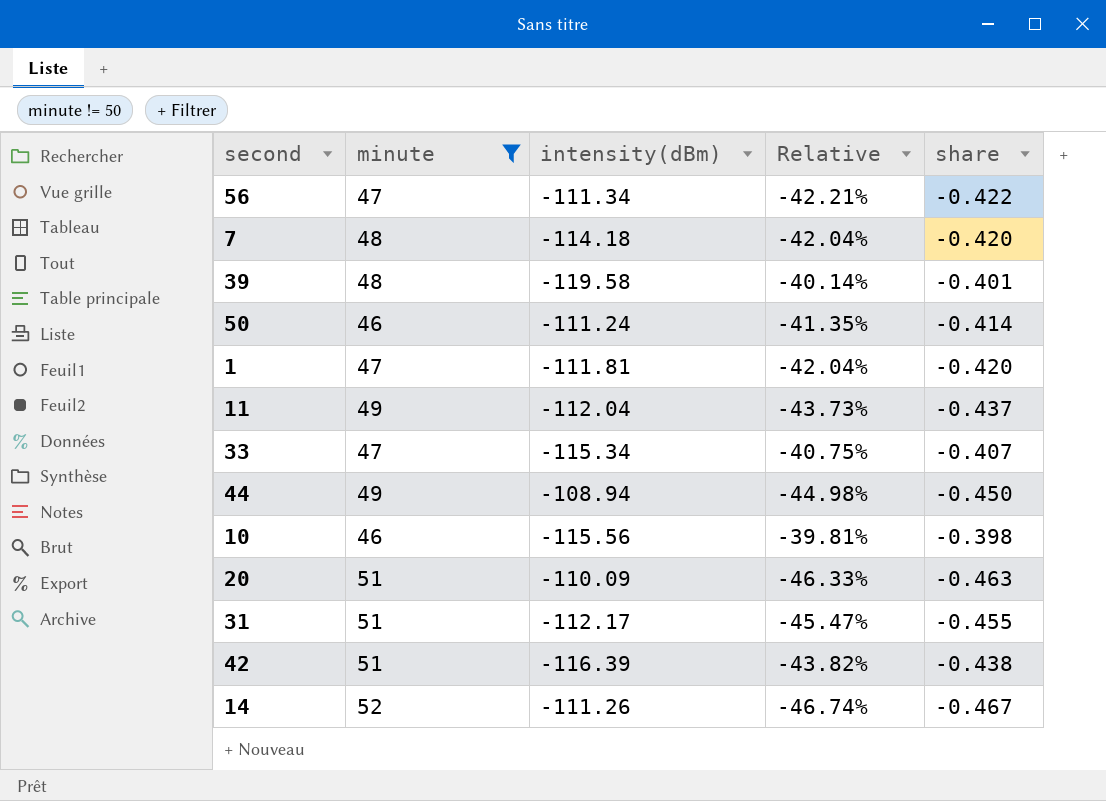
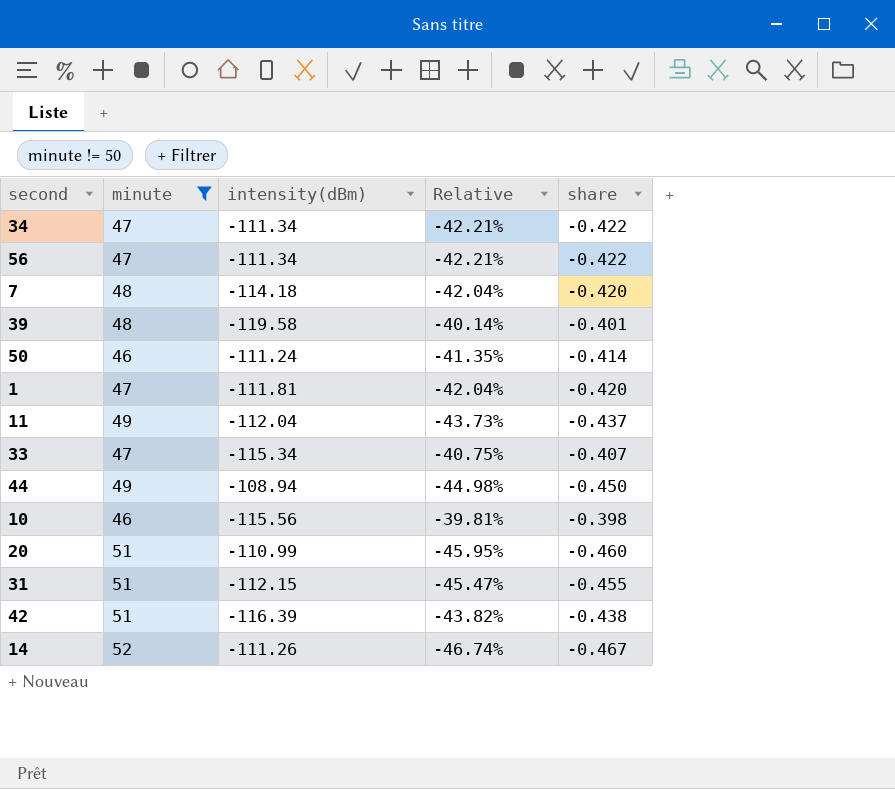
row 34: none -> 47 | -111.34 | -42.21% | -0.422
20 | intensity(dBm): -110.09 -> -110.99
20 | Relative: -46.33% -> -45.95%
20 | share: -0.463 -> -0.460
31 | intensity(dBm): -112.17 -> -112.15

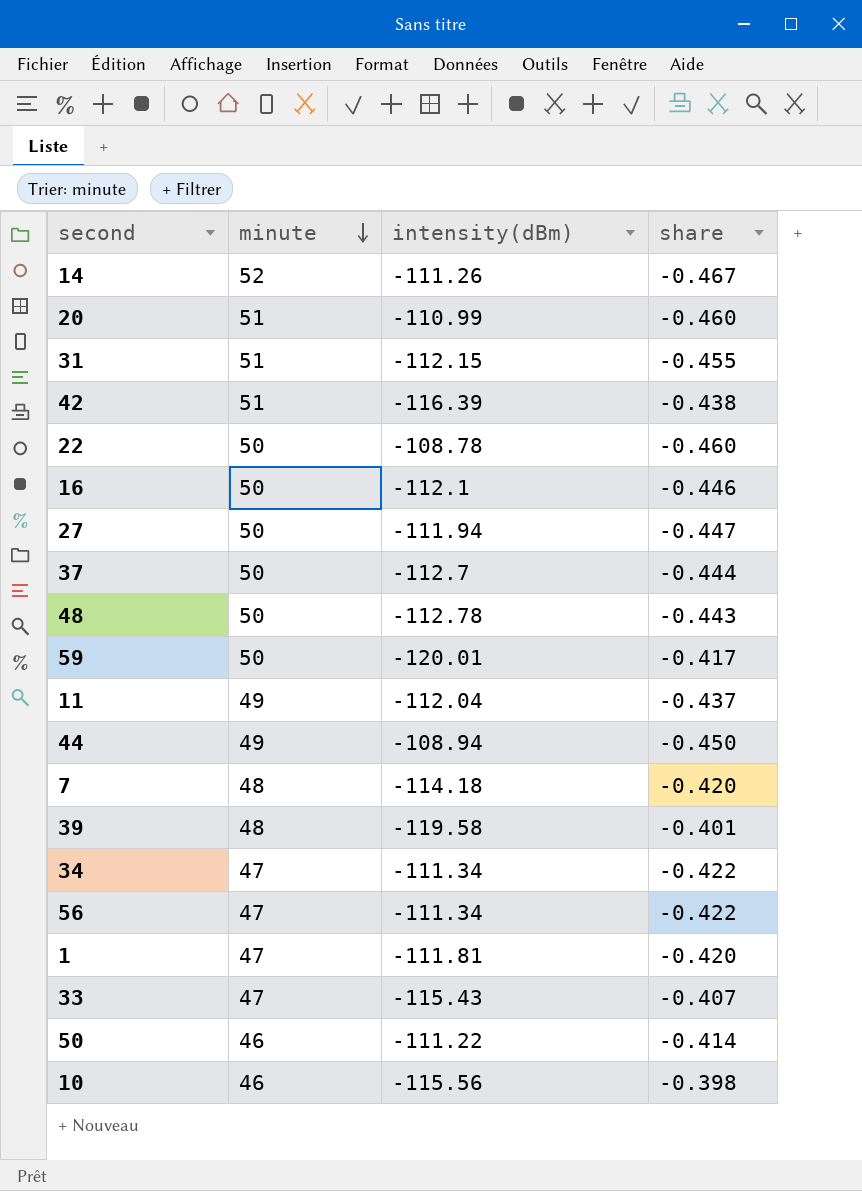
filter: minute != 50 -> none
row order: none -> minute descending
column Relative | formula: [minute] / [intensity(dBm)] -> none
33 | intensity(dBm): -115.34 -> -115.43
50 | intensity(dBm): -111.24 -> -111.22

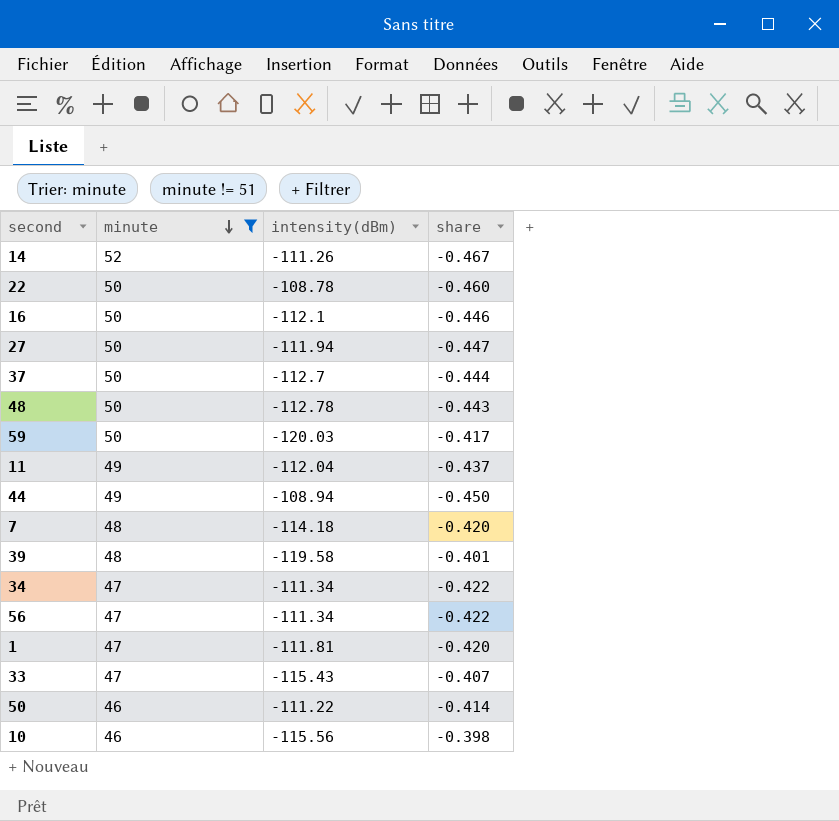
filter: none -> minute != 51
59 | intensity(dBm): -120.01 -> -120.03

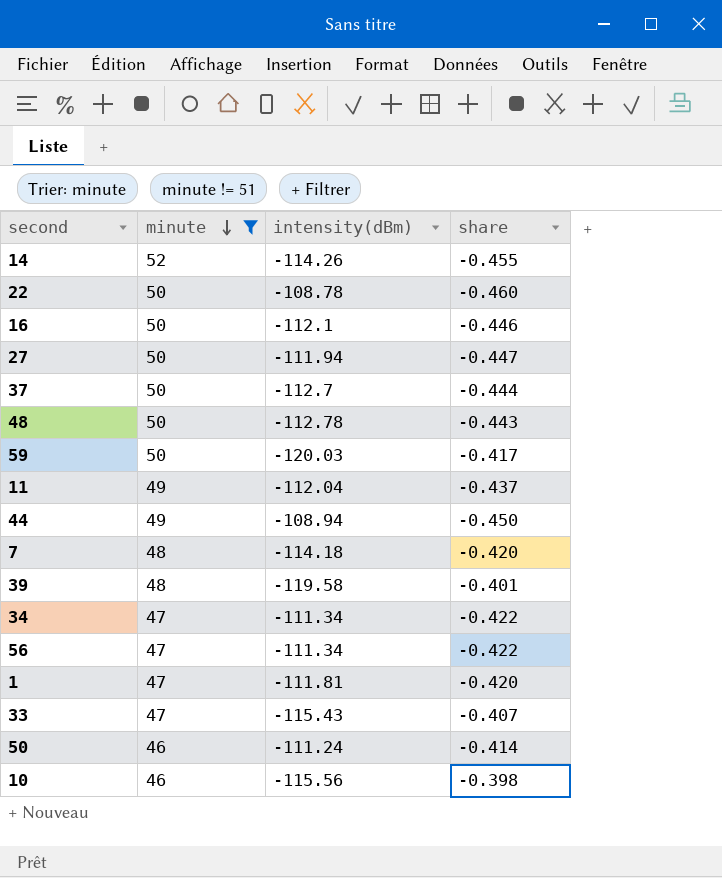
14 | intensity(dBm): -111.26 -> -114.26
14 | share: -0.467 -> -0.455
50 | intensity(dBm): -111.22 -> -111.24

